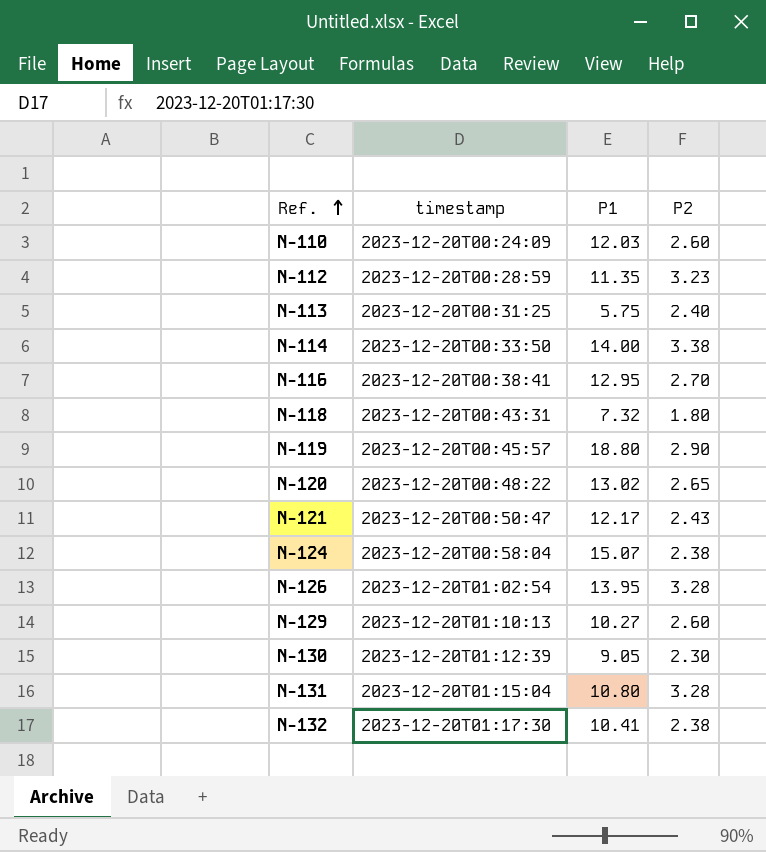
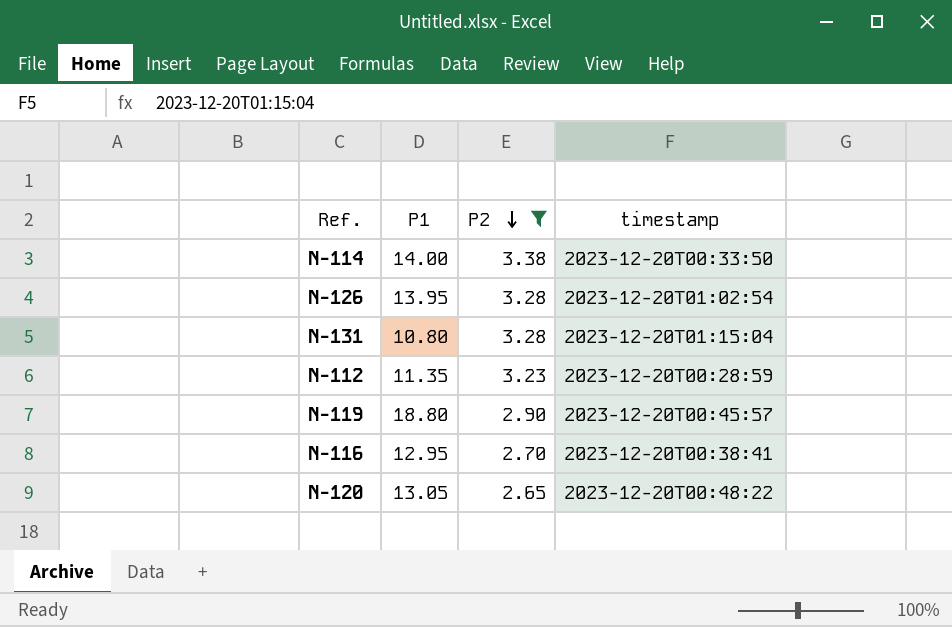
filter: none -> P2 >= 2.65
row order: Ref. ascending -> P2 descending
column timestamp | position: 2 -> 4
N-120 | P1: 13.02 -> 13.05

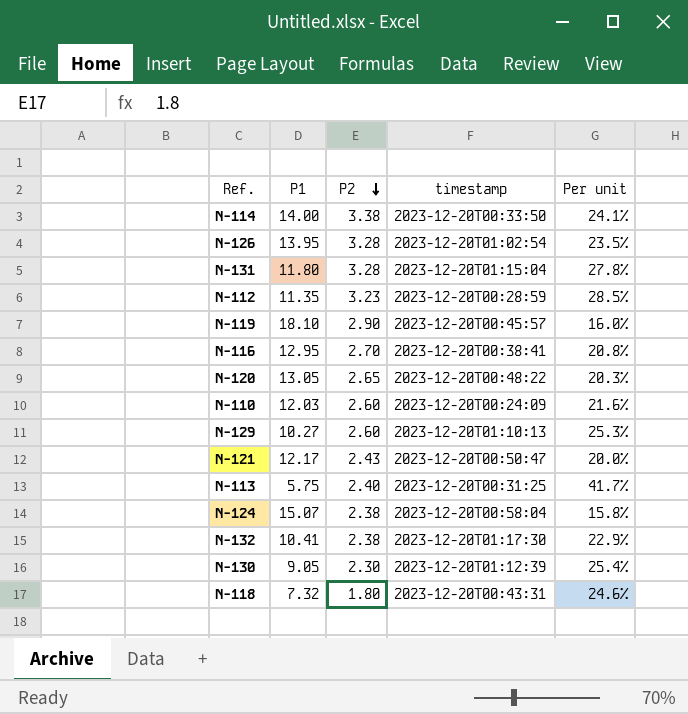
filter: P2 >= 2.65 -> none
column Per unit | formula: none -> [P2] / [P1]
N-131 | P1: 10.80 -> 11.80
N-119 | P1: 18.80 -> 18.10

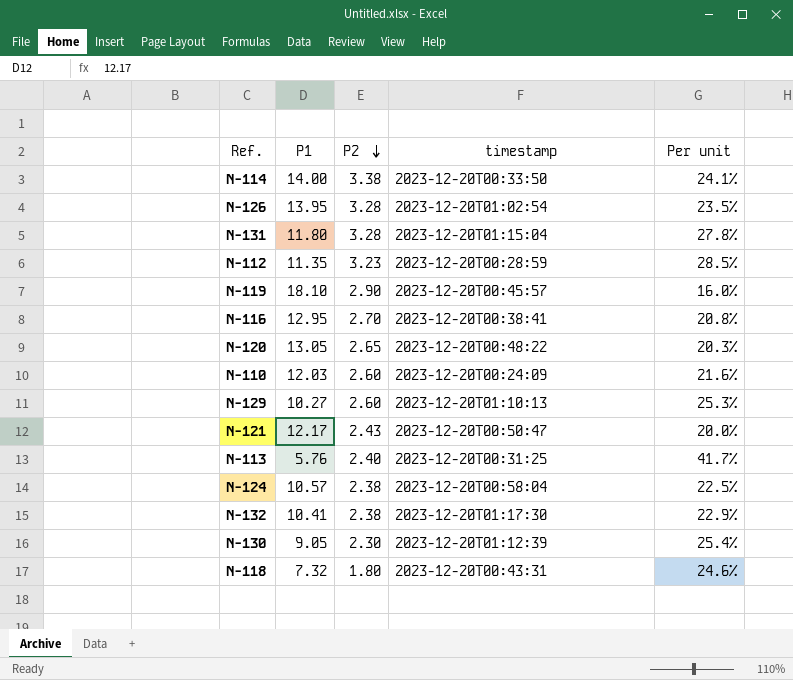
N-113 | P1: 5.75 -> 5.76
N-124 | P1: 15.07 -> 10.57
N-124 | Per unit: 15.8% -> 22.5%

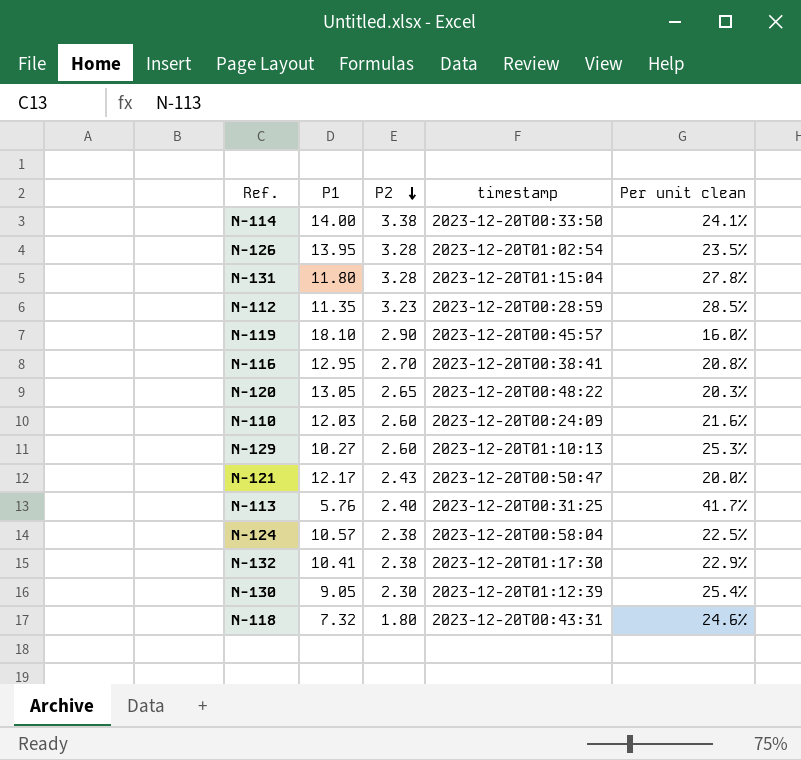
column name: Per unit -> Per unit clean

